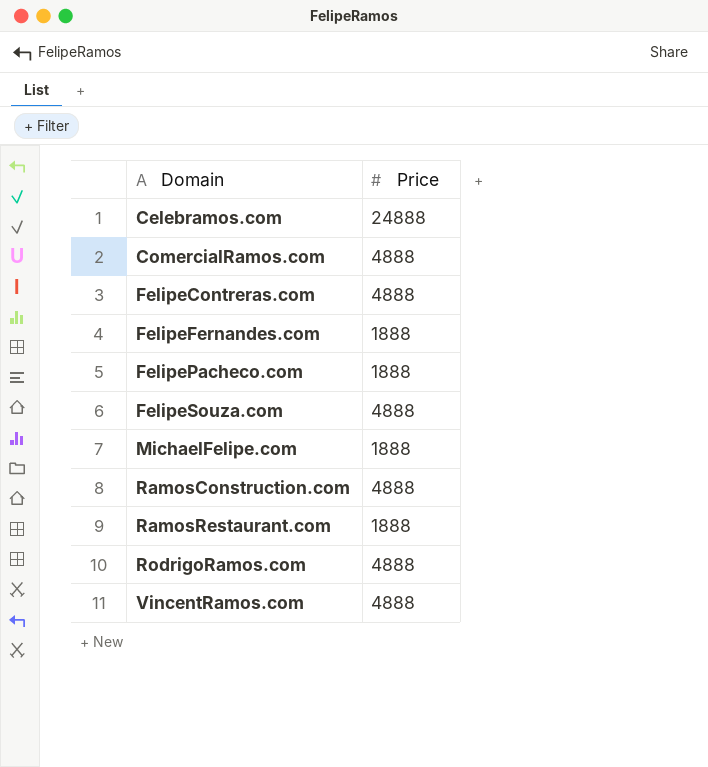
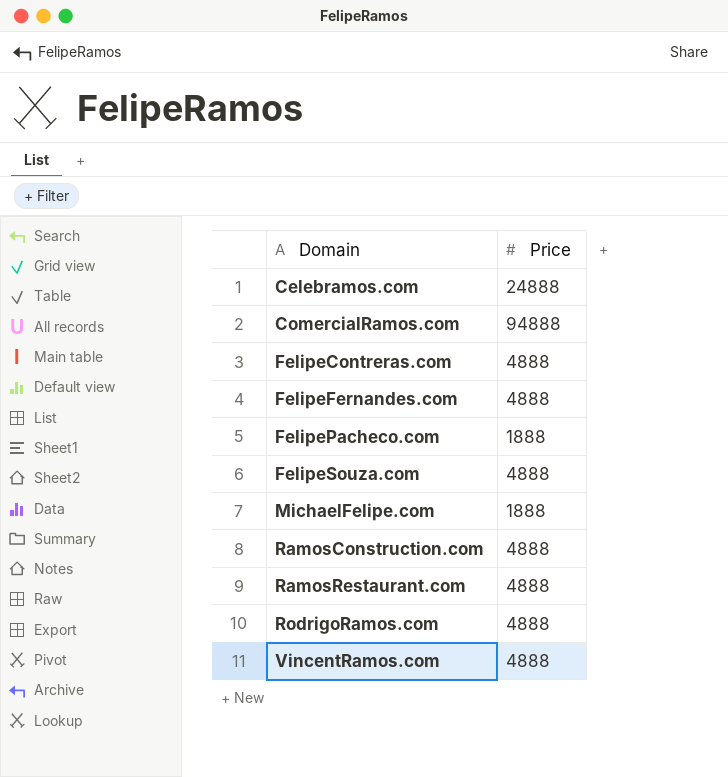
ComercialRamos.com | Price: 4888 -> 94888
FelipeFernandes.com | Price: 1888 -> 4888
RamosRestaurant.com | Price: 1888 -> 4888

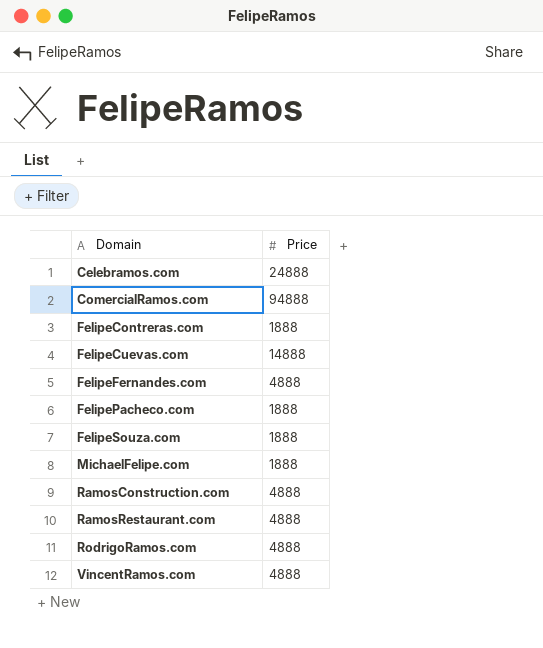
FelipeContreras.com | Price: 4888 -> 1888
row FelipeCuevas.com: none -> 14888
FelipeSouza.com | Price: 4888 -> 1888

